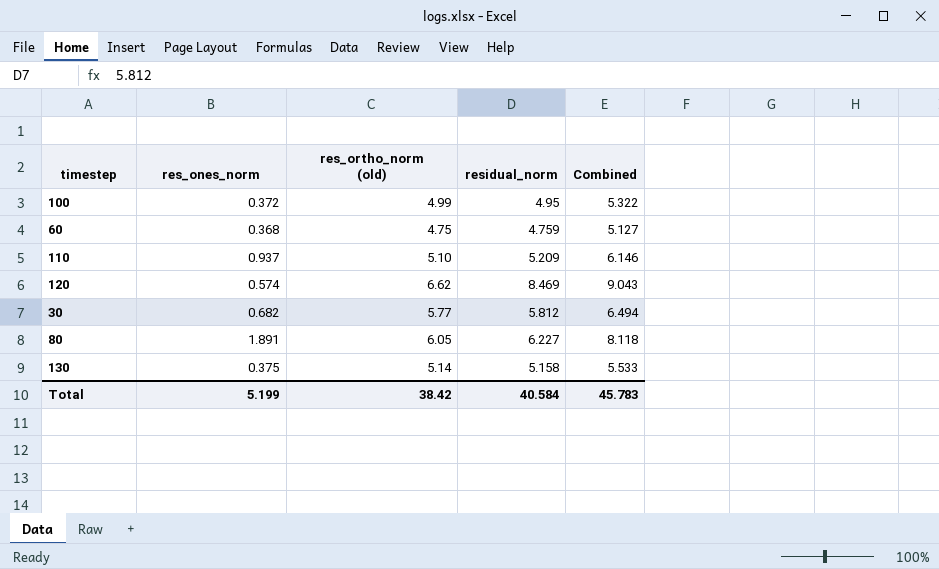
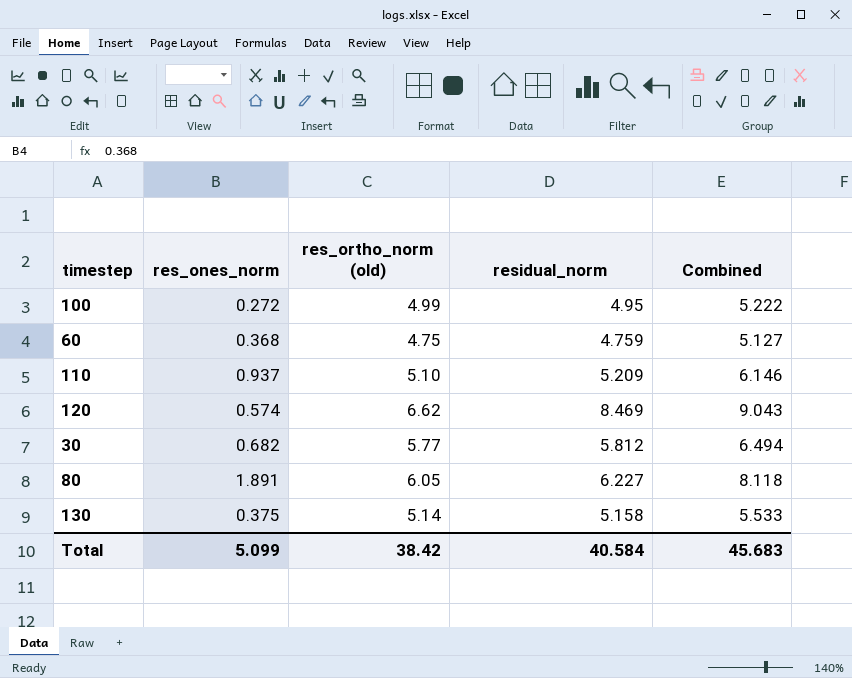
100 | res_ones_norm: 0.372 -> 0.272
100 | Combined: 5.322 -> 5.222
Total | res_ones_norm: 5.199 -> 5.099
Total | Combined: 45.783 -> 45.683

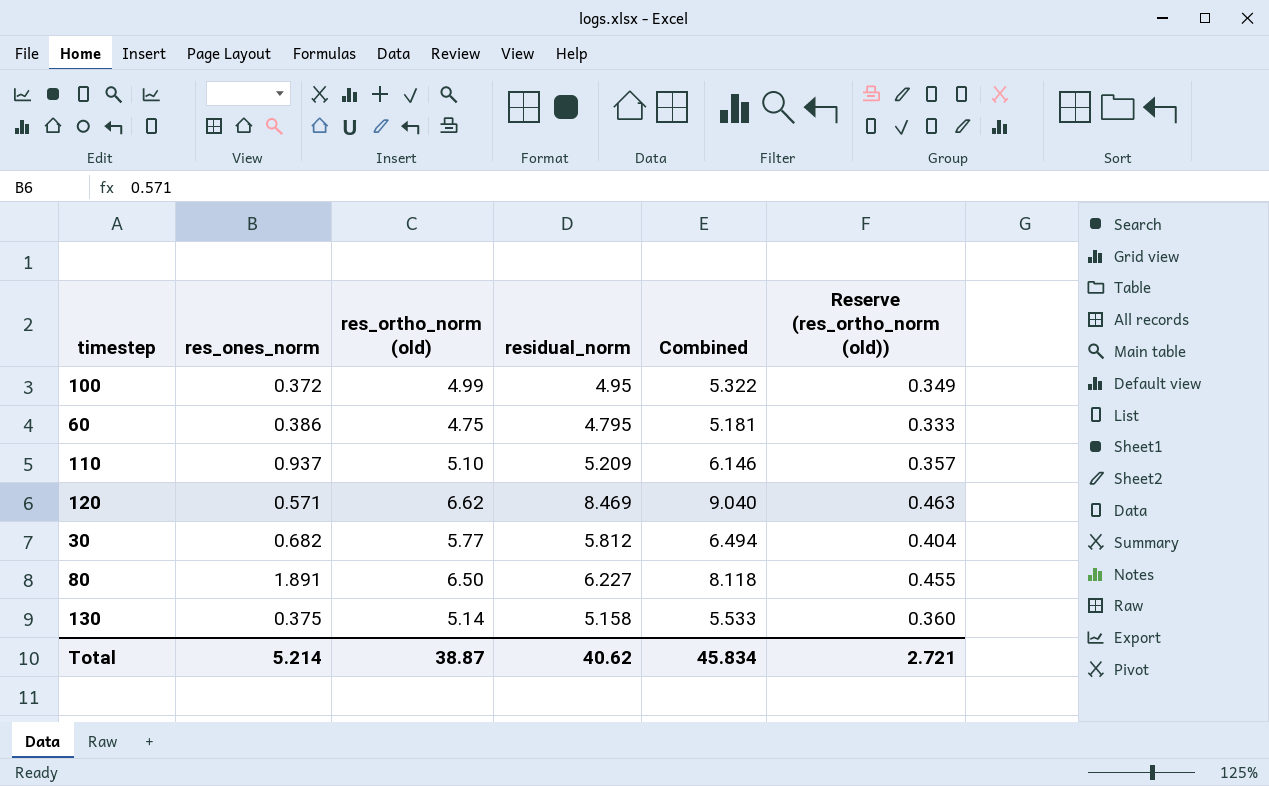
column Reserve (res_ortho_norm (old)) | formula: none -> [res_ortho_norm (old)] * 0.07
100 | res_ones_norm: 0.272 -> 0.372
100 | Combined: 5.222 -> 5.322
60 | res_ones_norm: 0.368 -> 0.386
60 | residual_norm: 4.759 -> 4.795
60 | Combined: 5.127 -> 5.181
120 | res_ones_norm: 0.574 -> 0.571
120 | Combined: 9.043 -> 9.040
80 | res_ortho_norm (old): 6.05 -> 6.50
Total | res_ones_norm: 5.099 -> 5.214
Total | res_ortho_norm (old): 38.42 -> 38.87
Total | residual_norm: 40.584 -> 40.62
Total | Combined: 45.683 -> 45.834

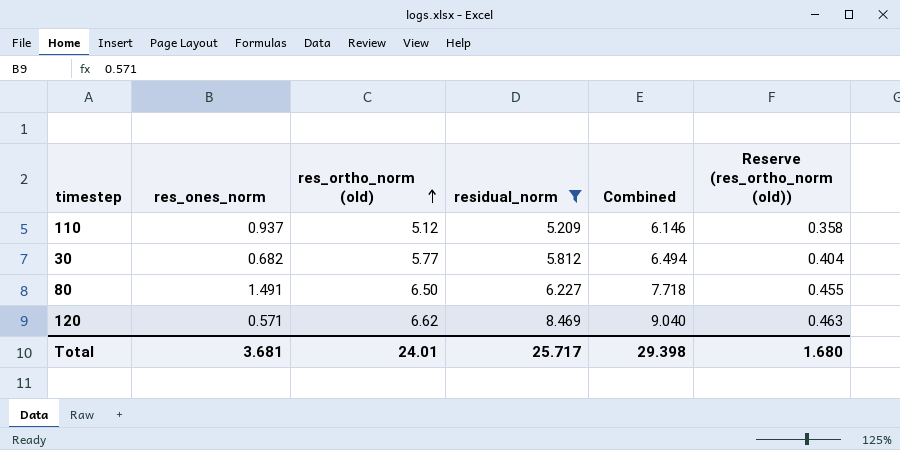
filter: none -> residual_norm >= 5.209
row order: none -> res_ortho_norm (old) ascending
110 | res_ortho_norm (old): 5.10 -> 5.12
110 | Reserve (res_ortho_norm (old)): 0.357 -> 0.358
80 | res_ones_norm: 1.891 -> 1.491
80 | Combined: 8.118 -> 7.718
Total | res_ones_norm: 5.214 -> 3.681
Total | res_ortho_norm (old): 38.87 -> 24.01
Total | residual_norm: 40.62 -> 25.717
Total | Combined: 45.834 -> 29.398
Total | Reserve (res_ortho_norm (old)): 2.721 -> 1.680

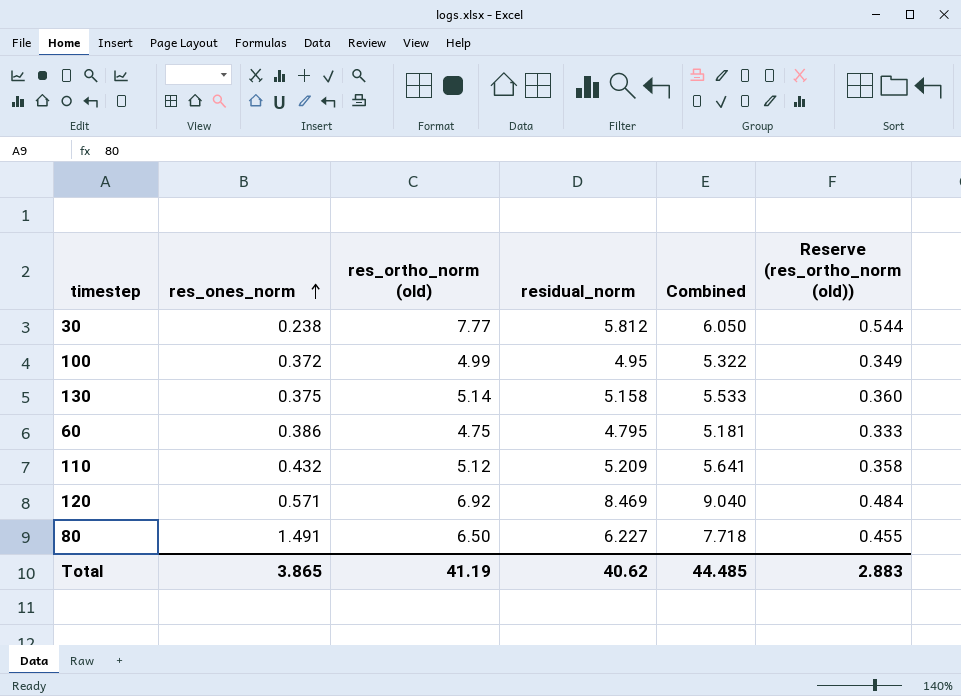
filter: residual_norm >= 5.209 -> none
row order: res_ortho_norm (old) ascending -> res_ones_norm ascending
30 | res_ones_norm: 0.682 -> 0.238
30 | res_ortho_norm (old): 5.77 -> 7.77
30 | Combined: 6.494 -> 6.050
30 | Reserve (res_ortho_norm (old)): 0.404 -> 0.544
110 | res_ones_norm: 0.937 -> 0.432
110 | Combined: 6.146 -> 5.641
120 | res_ortho_norm (old): 6.62 -> 6.92
120 | Reserve (res_ortho_norm (old)): 0.463 -> 0.484
Total | res_ones_norm: 3.681 -> 3.865
Total | res_ortho_norm (old): 24.01 -> 41.19
Total | residual_norm: 25.717 -> 40.62
Total | Combined: 29.398 -> 44.485
Total | Reserve (res_ortho_norm (old)): 1.680 -> 2.883

